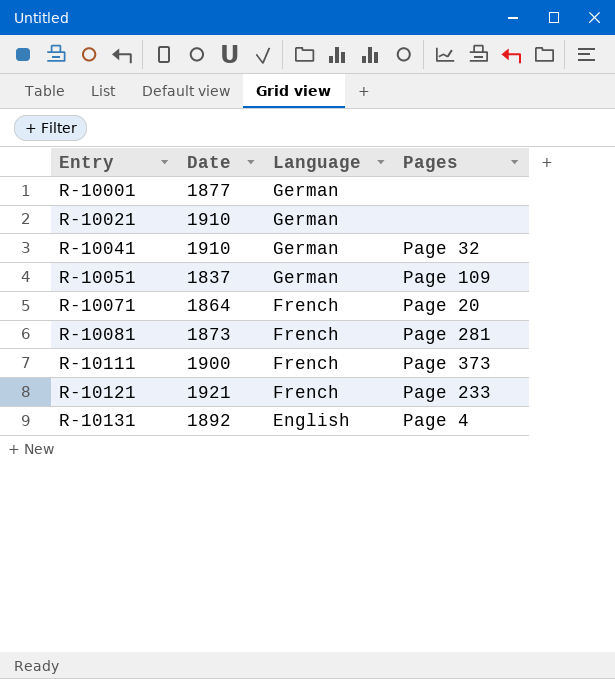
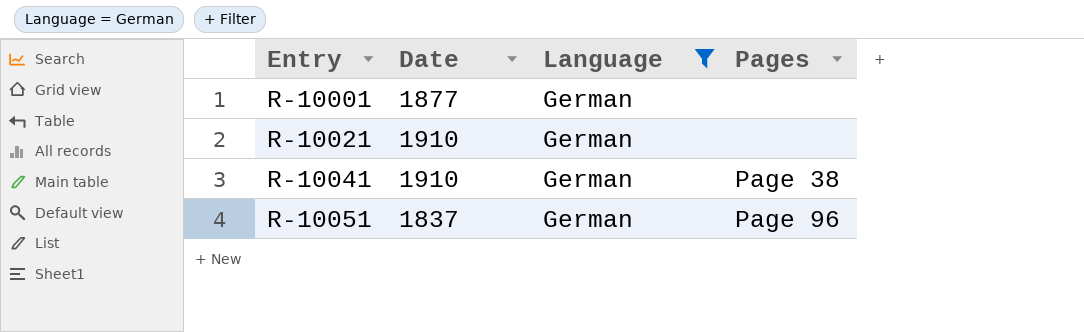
filter: none -> Language = German
R-10041 | Pages: Page 32 -> Page 38
R-10051 | Pages: Page 109 -> Page 96

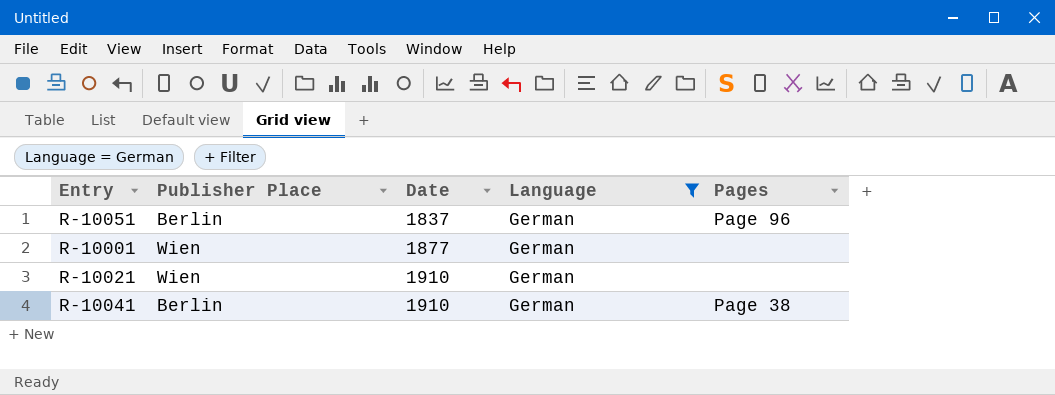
row order: Entry ascending -> Date ascending
column Publisher Place | position: none -> 2

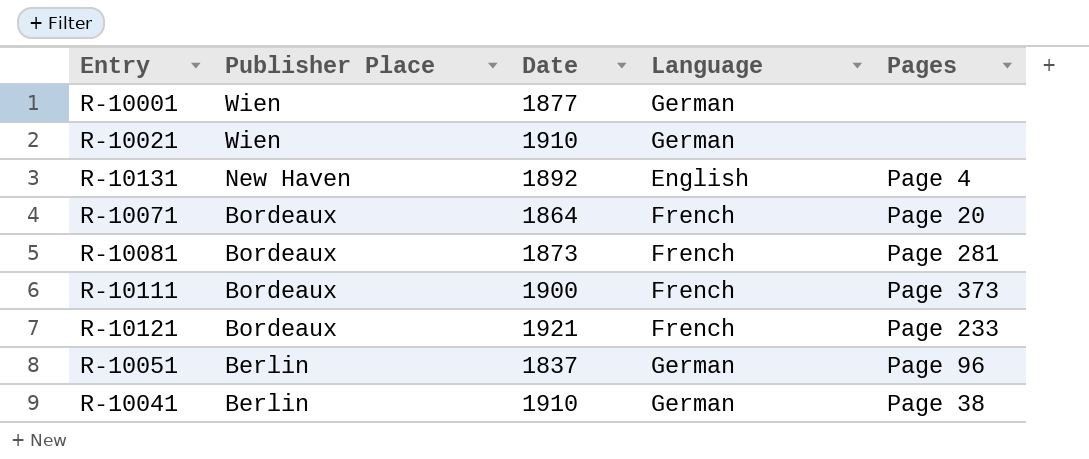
filter: Language = German -> none
row order: Date ascending -> Publisher Place descending

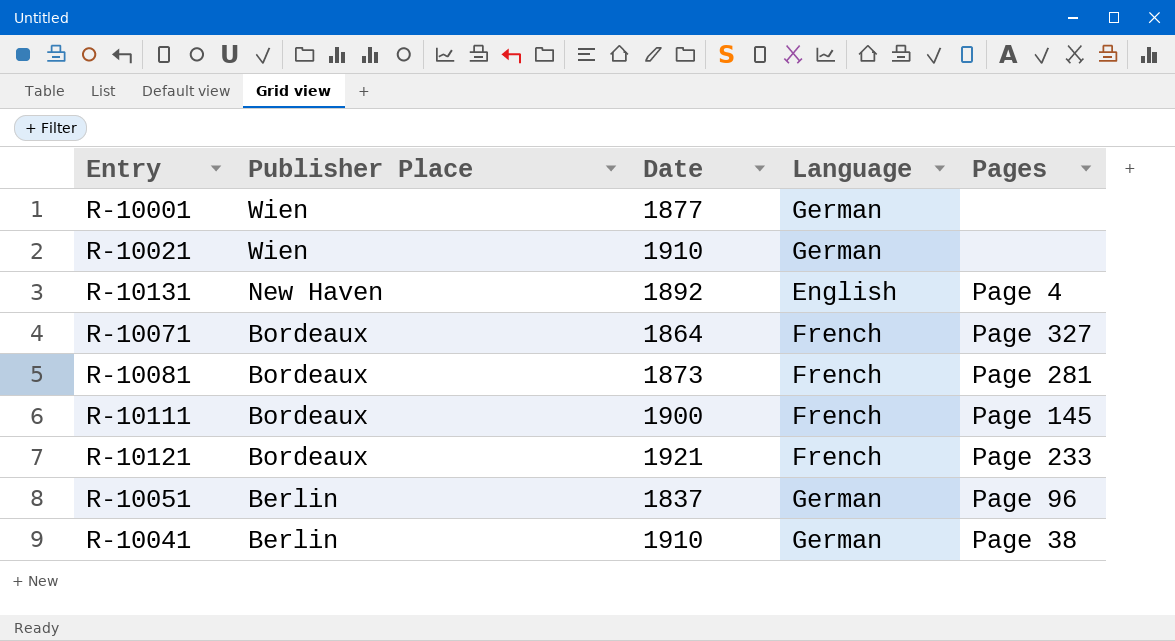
R-10071 | Pages: Page 20 -> Page 327
R-10111 | Pages: Page 373 -> Page 145

